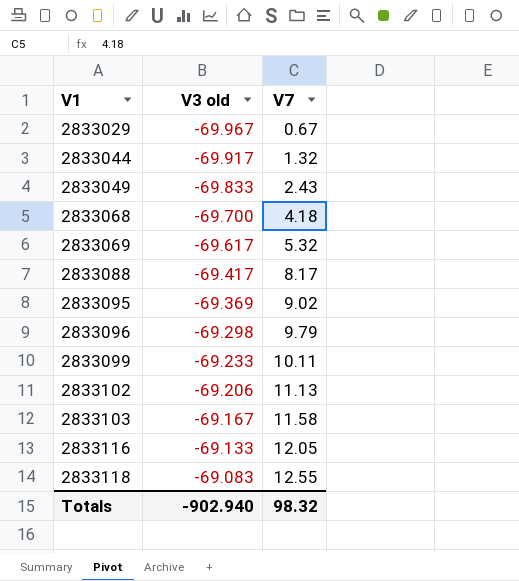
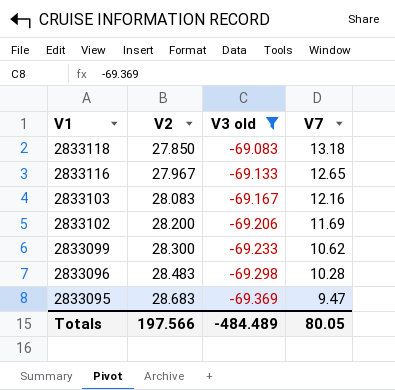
filter: none -> V3 old >= -69.369
row order: V1 ascending -> V1 descending
column V2 | position: none -> 2
2833118 | V7: 12.55 -> 13.18
2833116 | V7: 12.05 -> 12.65
2833103 | V7: 11.58 -> 12.16
2833102 | V7: 11.13 -> 11.69
2833099 | V7: 10.11 -> 10.62
2833096 | V7: 9.79 -> 10.28
2833095 | V7: 9.02 -> 9.47
Totals | V3 old: -902.940 -> -484.489
Totals | V7: 98.32 -> 80.05

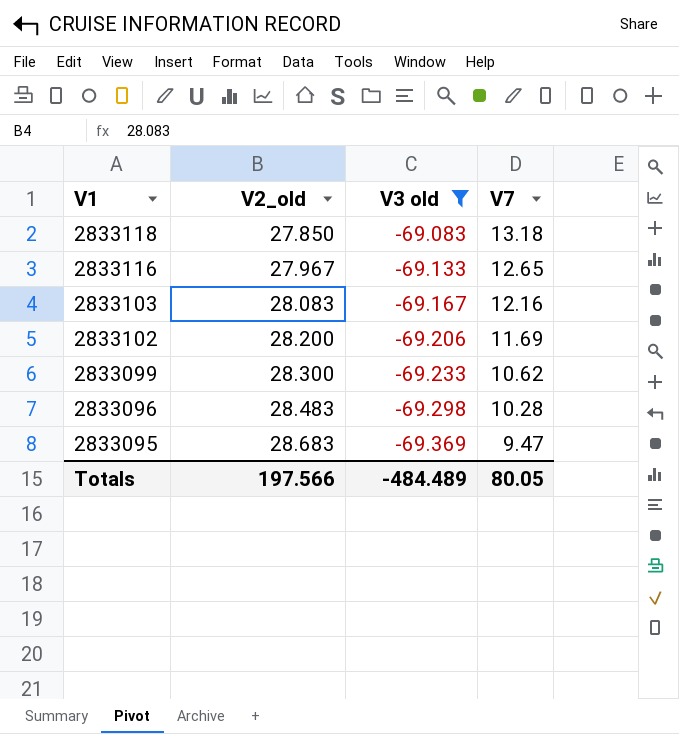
column name: V2 -> V2_old

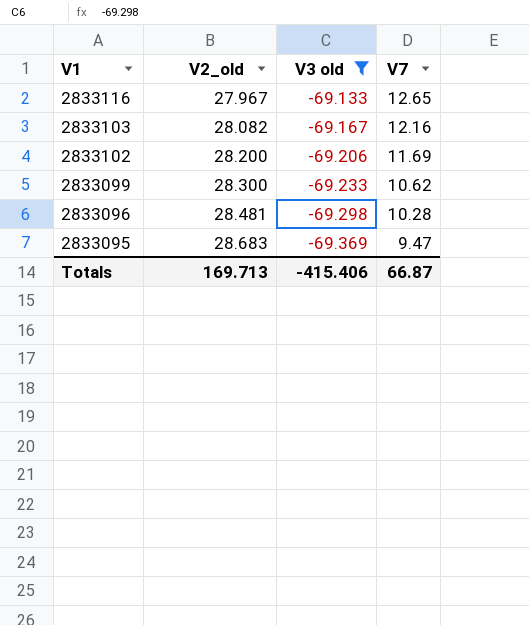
row 2833118: 27.850 | -69.083 | 13.18 -> none
2833103 | V2_old: 28.083 -> 28.082
2833096 | V2_old: 28.483 -> 28.481
Totals | V2_old: 197.566 -> 169.713
Totals | V3 old: -484.489 -> -415.406
Totals | V7: 80.05 -> 66.87

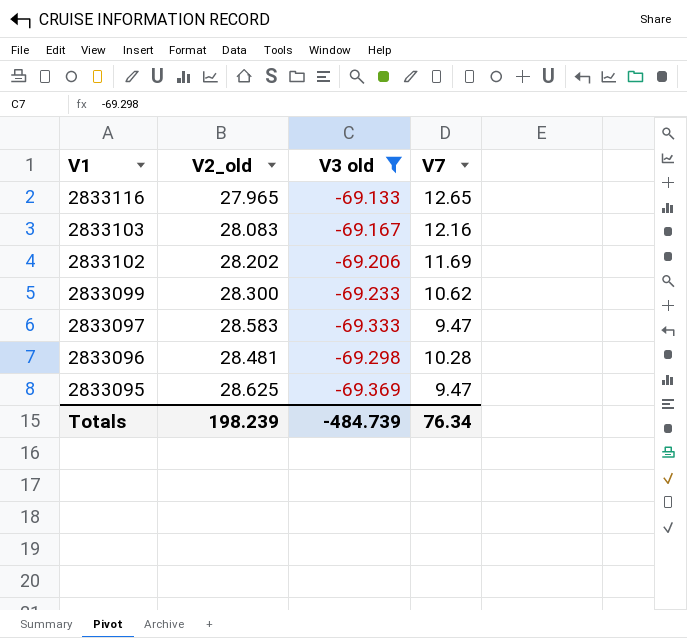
2833116 | V2_old: 27.967 -> 27.965
2833103 | V2_old: 28.082 -> 28.083
2833102 | V2_old: 28.200 -> 28.202
row 2833097: none -> 28.583 | -69.333 | 9.47
2833095 | V2_old: 28.683 -> 28.625
Totals | V2_old: 169.713 -> 198.239
Totals | V3 old: -415.406 -> -484.739
Totals | V7: 66.87 -> 76.34

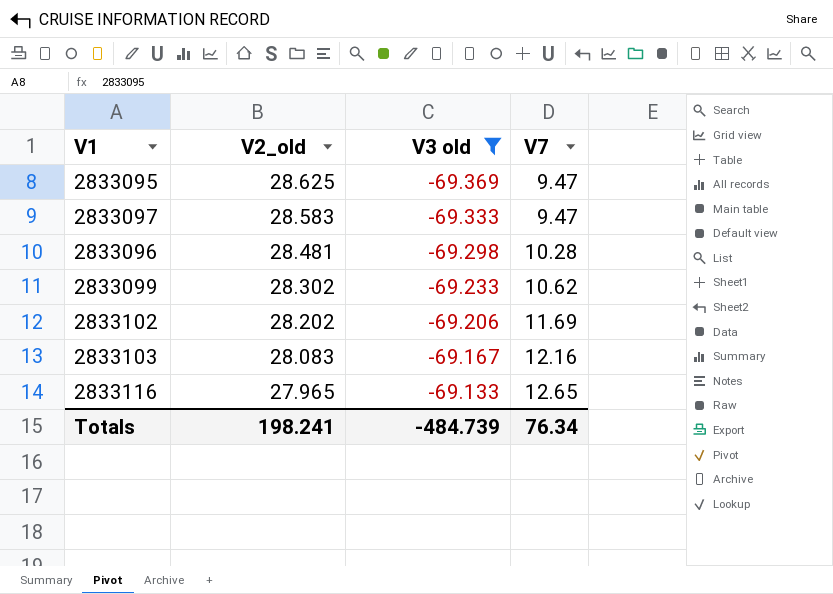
row order: V1 descending -> V2_old descending
2833099 | V2_old: 28.300 -> 28.302
Totals | V2_old: 198.239 -> 198.241

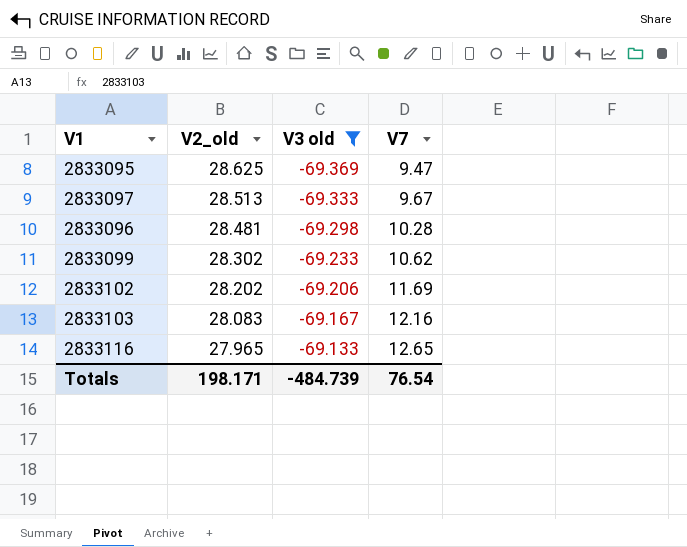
2833097 | V2_old: 28.583 -> 28.513
2833097 | V7: 9.47 -> 9.67
Totals | V2_old: 198.241 -> 198.171
Totals | V7: 76.34 -> 76.54

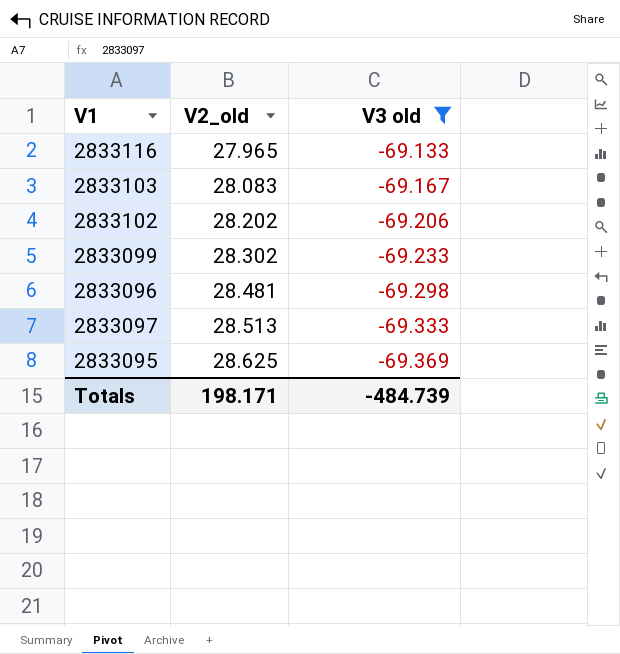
row order: V2_old descending -> V2_old ascending
column V7 | position: 4 -> none

